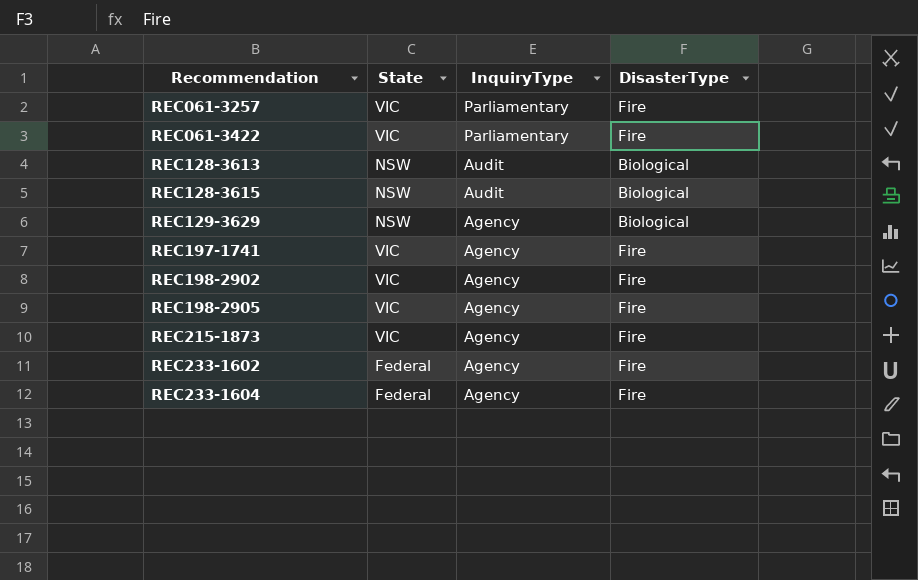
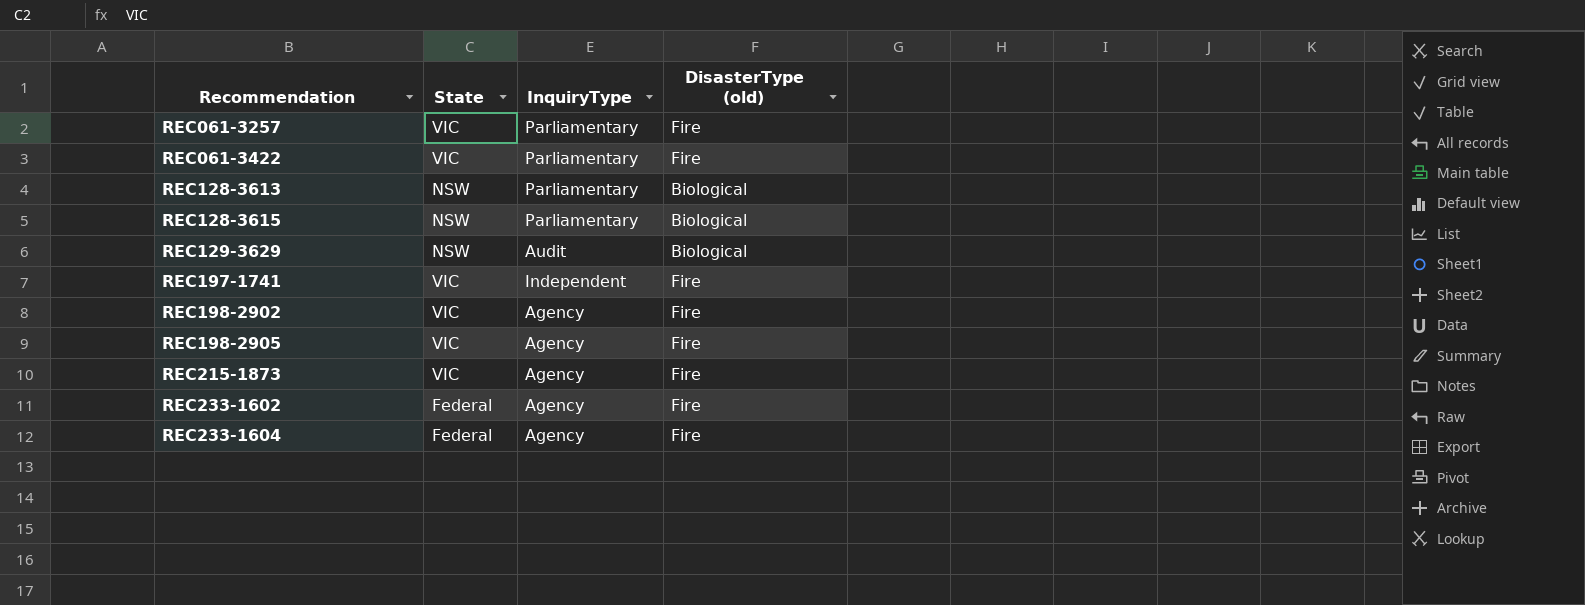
column name: DisasterType -> DisasterType (old)
REC128-3613 | InquiryType: Audit -> Parliamentary
REC128-3615 | InquiryType: Audit -> Parliamentary
REC129-3629 | InquiryType: Agency -> Audit
REC197-1741 | InquiryType: Agency -> Independent

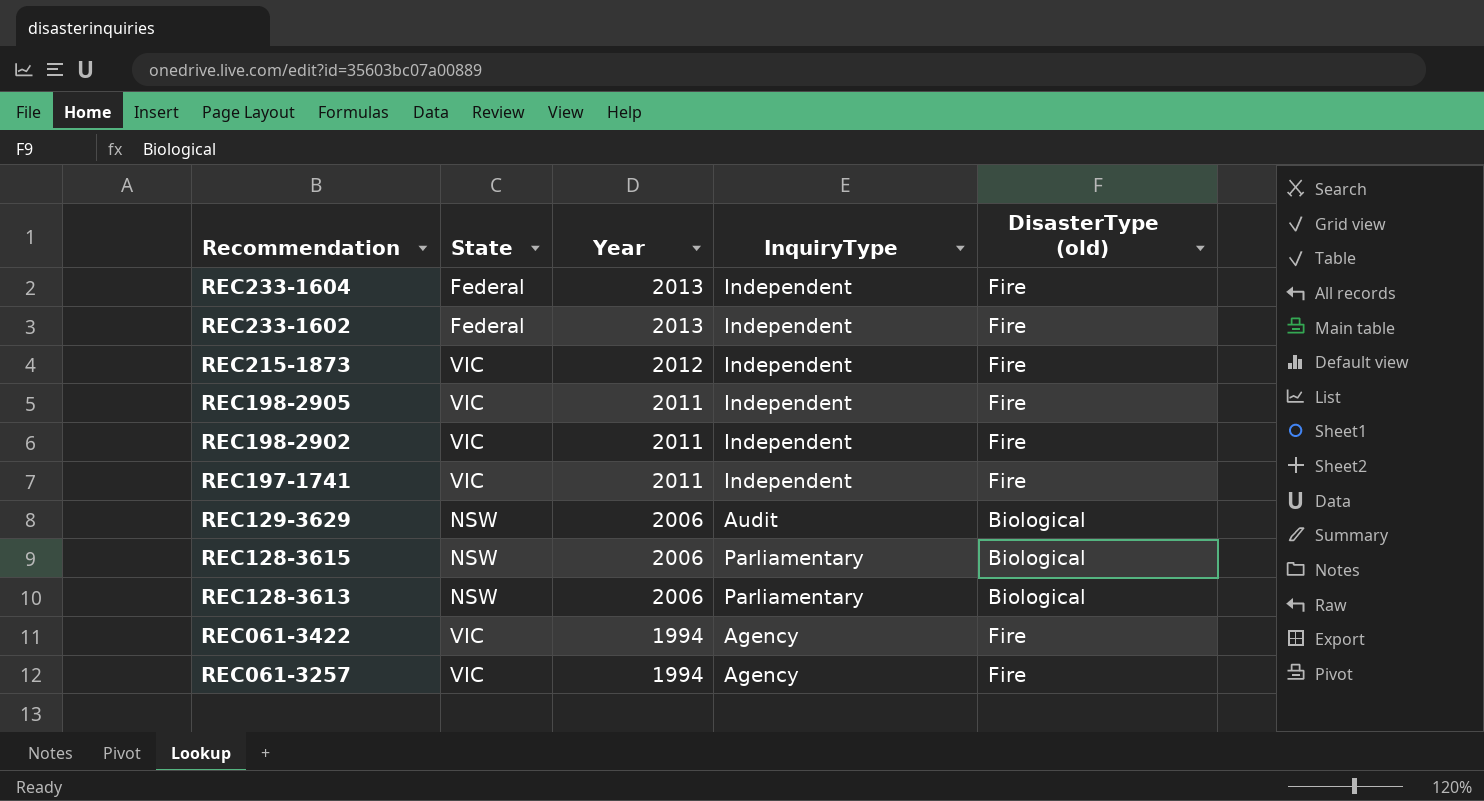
row order: Recommendation ascending -> Recommendation descending
column Year | position: none -> 3
REC233-1604 | InquiryType: Agency -> Independent
REC233-1602 | InquiryType: Agency -> Independent
REC215-1873 | InquiryType: Agency -> Independent
REC198-2905 | InquiryType: Agency -> Independent
REC198-2902 | InquiryType: Agency -> Independent
REC061-3422 | InquiryType: Parliamentary -> Agency
REC061-3257 | InquiryType: Parliamentary -> Agency

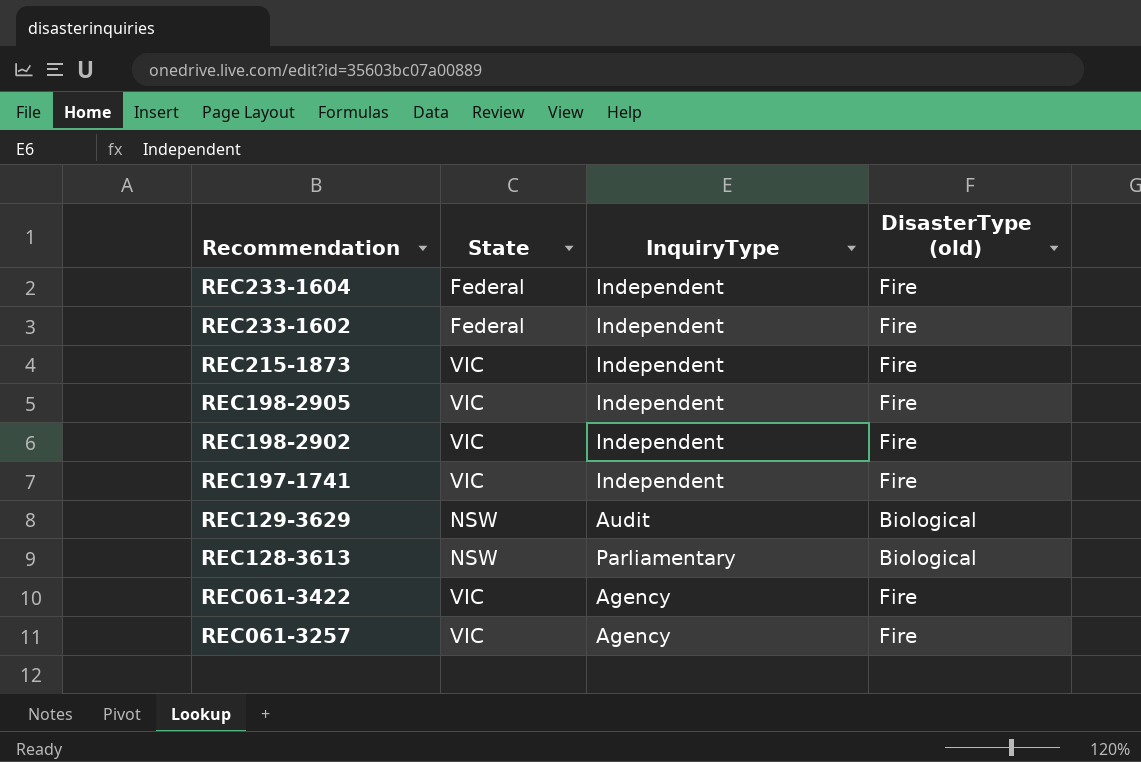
column Year | position: 3 -> none
row REC128-3615: NSW | 2006 | Parliamentary | Biological -> none

